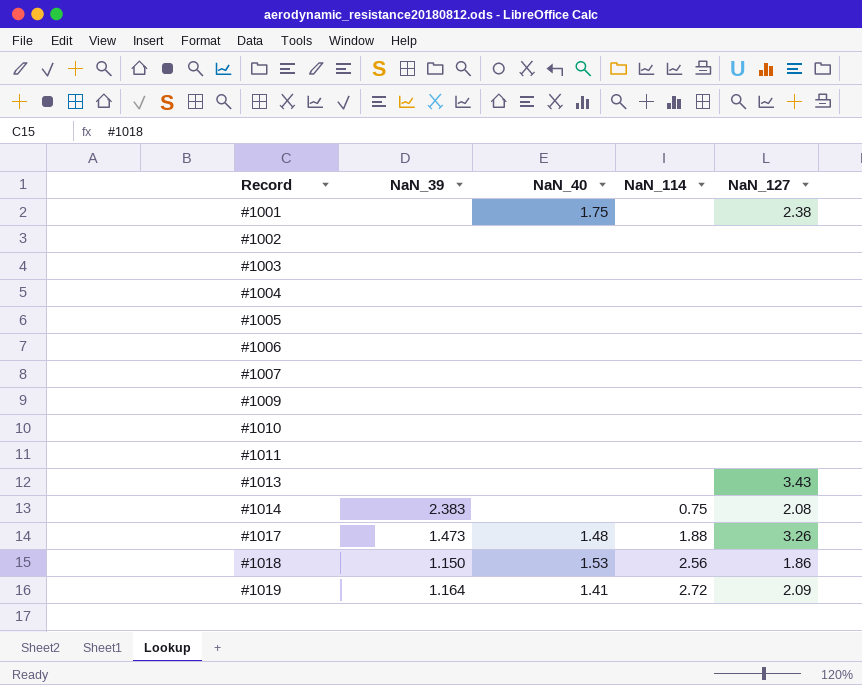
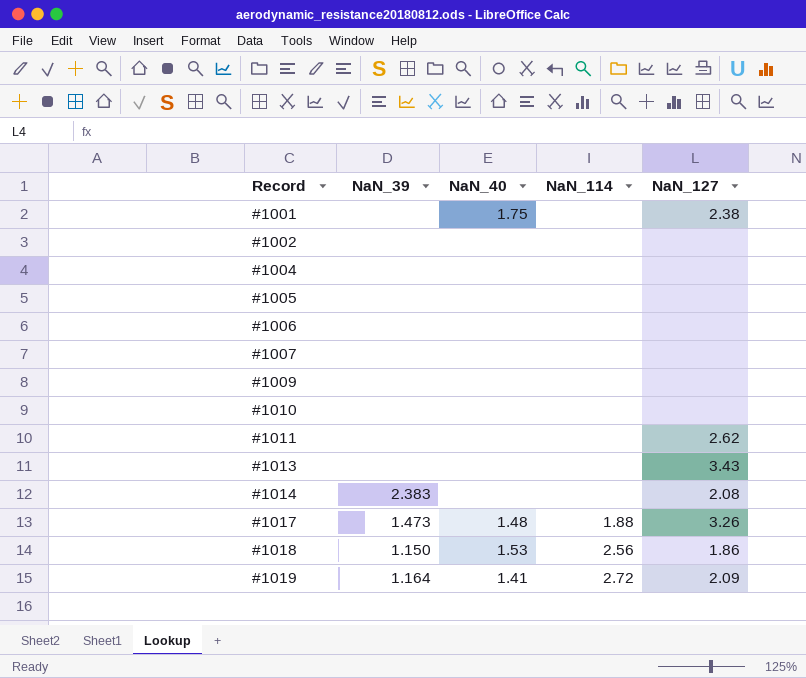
row #1003: none | none | none | none -> none
#1011 | NaN_127: none -> 2.62
#1014 | NaN_114: 0.75 -> none

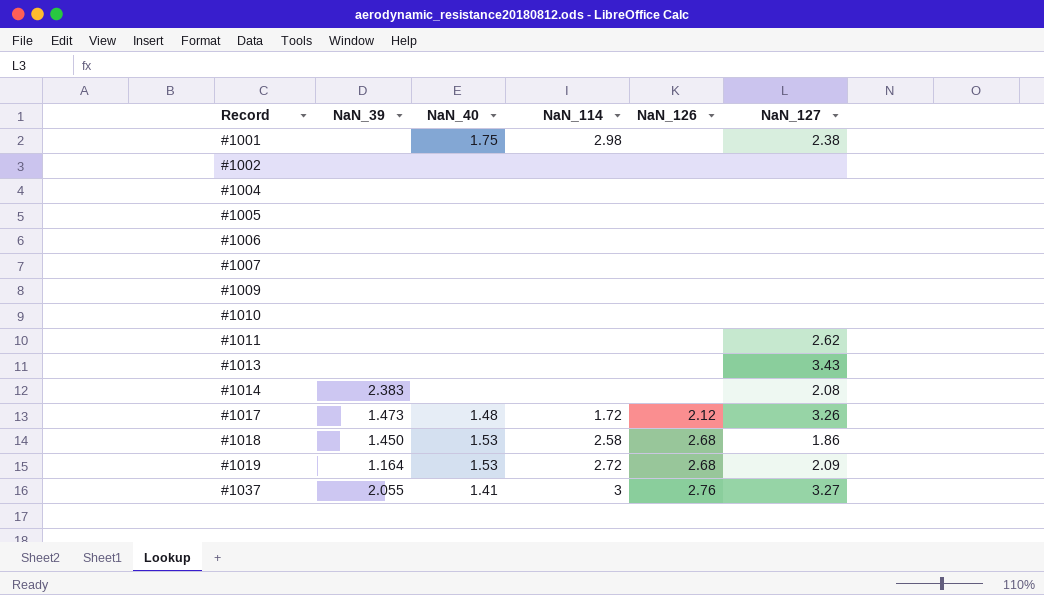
column NaN_126 | position: none -> 5
#1001 | NaN_114: none -> 2.98
#1017 | NaN_114: 1.88 -> 1.72
#1018 | NaN_39: 1.150 -> 1.450
#1018 | NaN_114: 2.56 -> 2.58
#1019 | NaN_40: 1.41 -> 1.53
row #1037: none -> 2.055 | 1.41 | 3 | 2.76 | 3.27

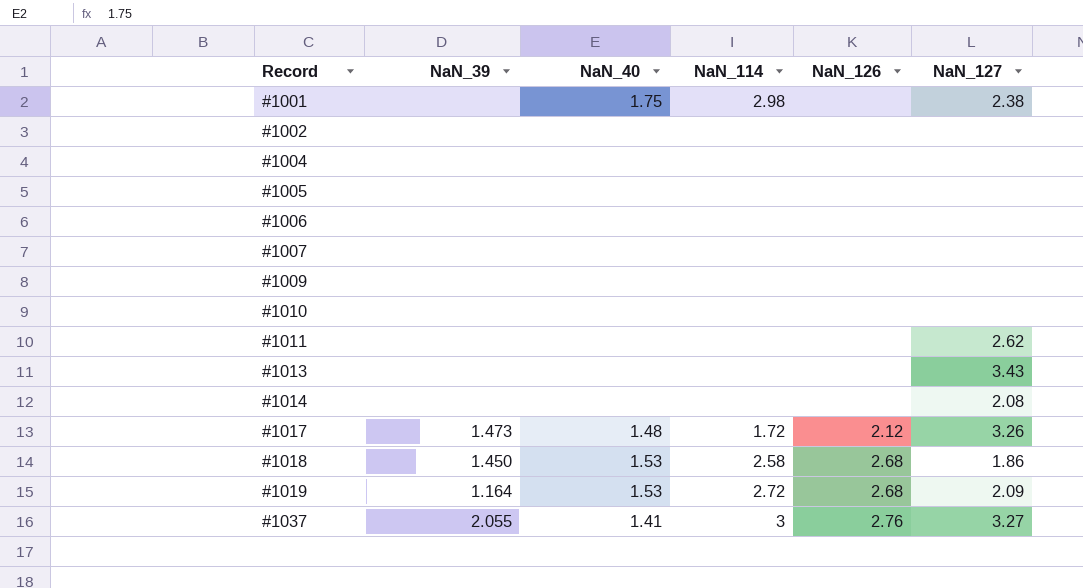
#1014 | NaN_39: 2.383 -> none

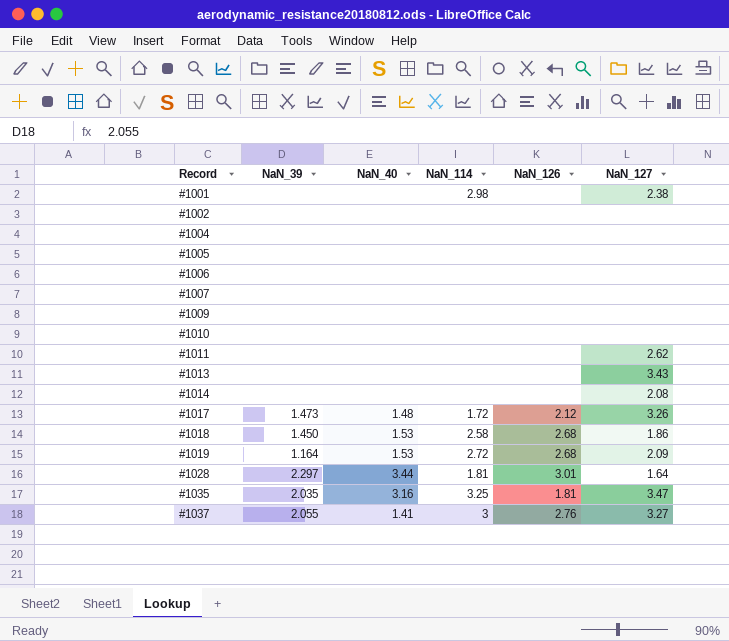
#1001 | NaN_40: 1.75 -> none
row #1028: none -> 2.297 | 3.44 | 1.81 | 3.01 | 1.64
row #1035: none -> 2.035 | 3.16 | 3.25 | 1.81 | 3.47

